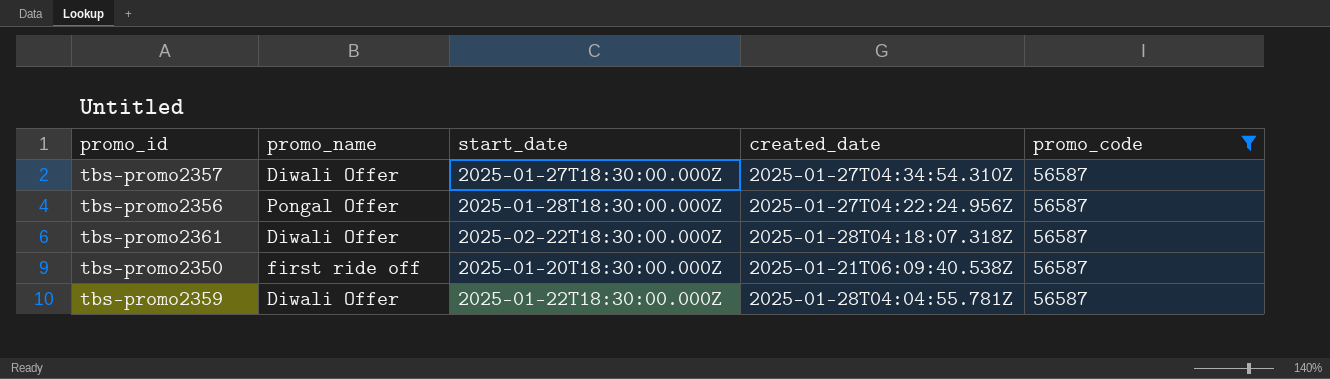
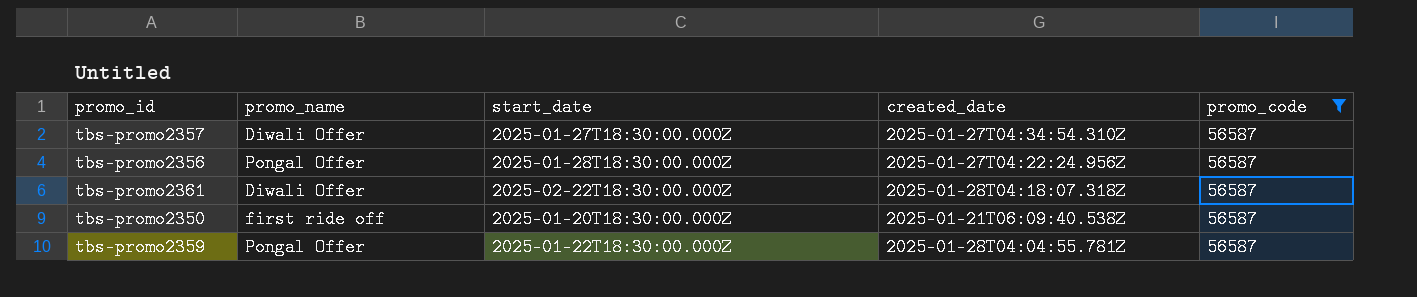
tbs-promo2359 | promo_name: Diwali Offer -> Pongal Offer

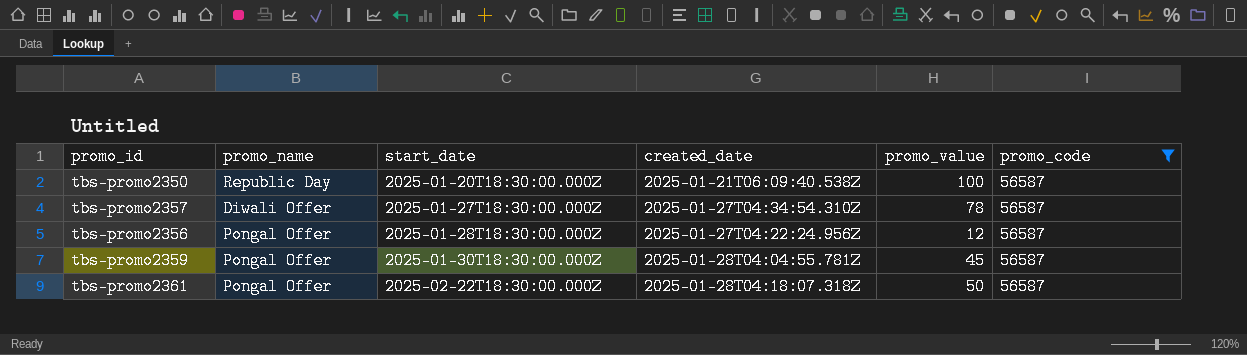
row order: none -> start_date ascending
column promo_value | position: none -> 5
tbs-promo2350 | promo_name: first ride off -> Republic Day
tbs-promo2359 | start_date: 2025-01-22T18:30:00.000Z -> 2025-01-30T18:30:00.000Z
tbs-promo2361 | promo_name: Diwali Offer -> Pongal Offer

